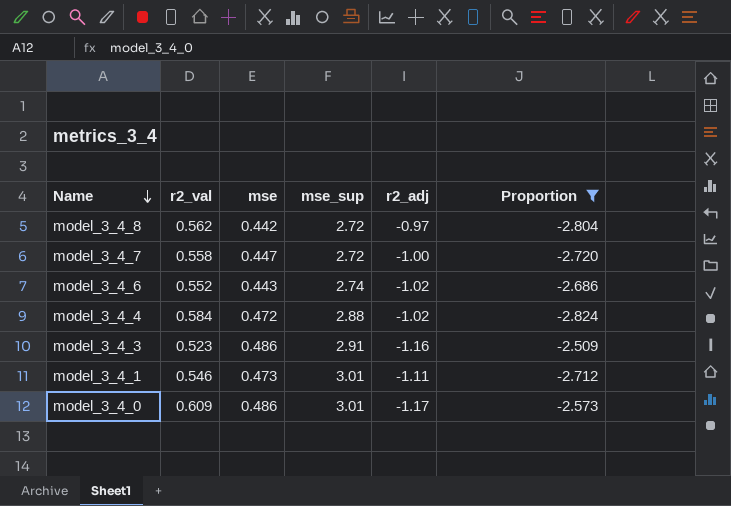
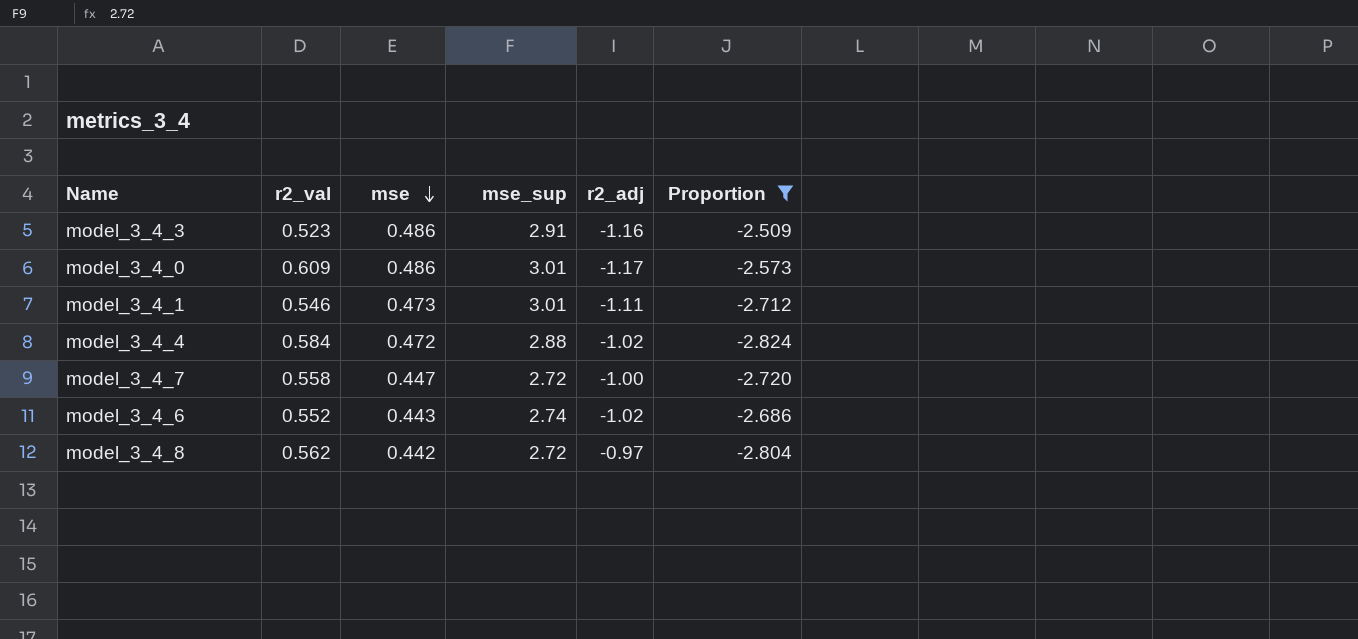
row order: Name descending -> mse descending

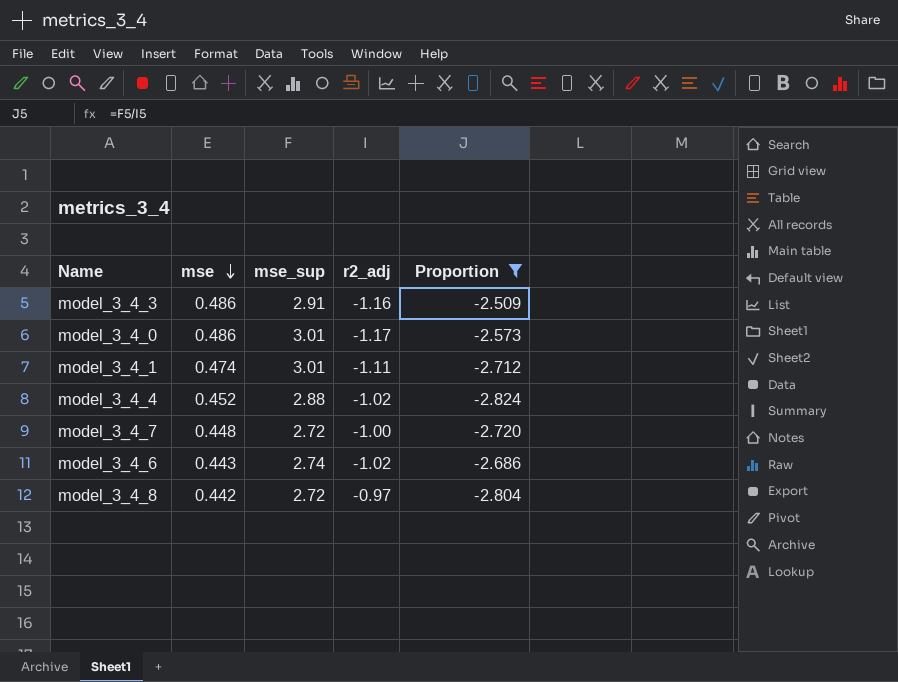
column r2_val | position: 2 -> none
model_3_4_1 | mse: 0.473 -> 0.474
model_3_4_4 | mse: 0.472 -> 0.452
model_3_4_7 | mse: 0.447 -> 0.448

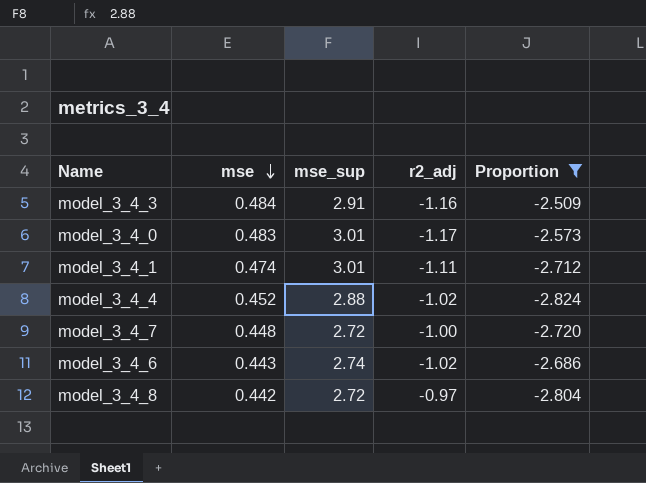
model_3_4_3 | mse: 0.486 -> 0.484
model_3_4_0 | mse: 0.486 -> 0.483

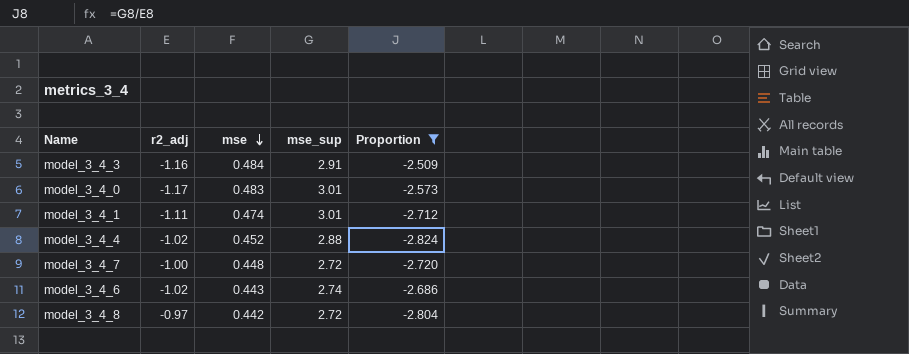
column r2_adj | position: 4 -> 2

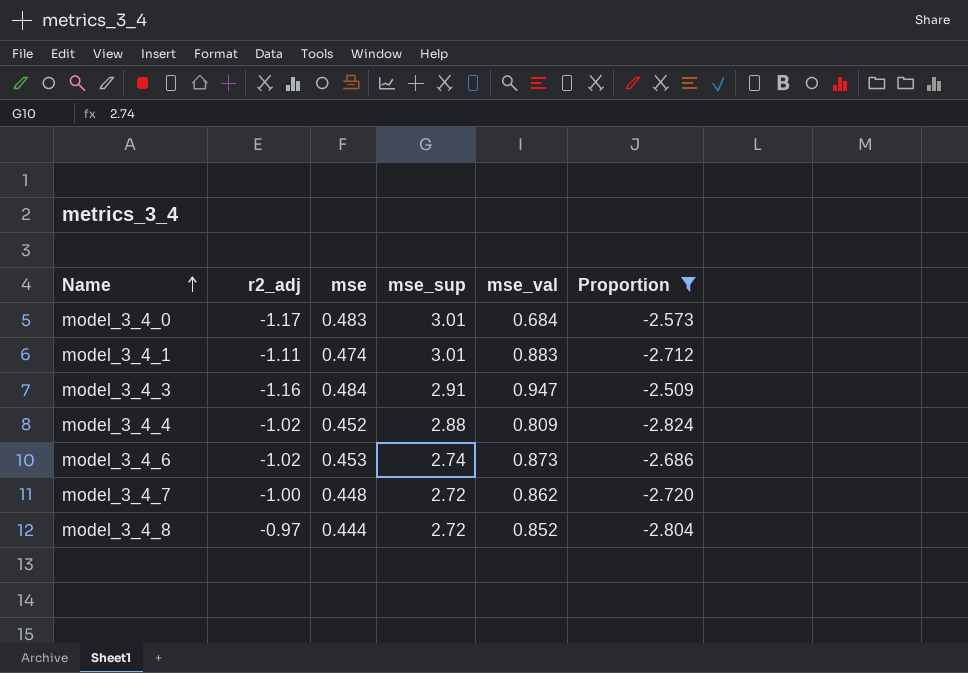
row order: mse descending -> Name ascending
column mse_val | position: none -> 5
model_3_4_6 | mse: 0.443 -> 0.453
model_3_4_8 | mse: 0.442 -> 0.444

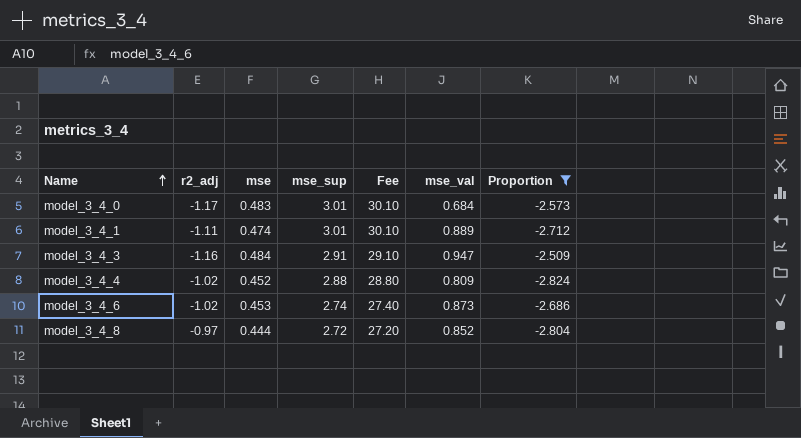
column Fee | formula: none -> [mse_sup] * 10
row model_3_4_7: -1.00 | 0.448 | 2.72 | 0.862 | -2.720 -> none
model_3_4_1 | mse_val: 0.883 -> 0.889

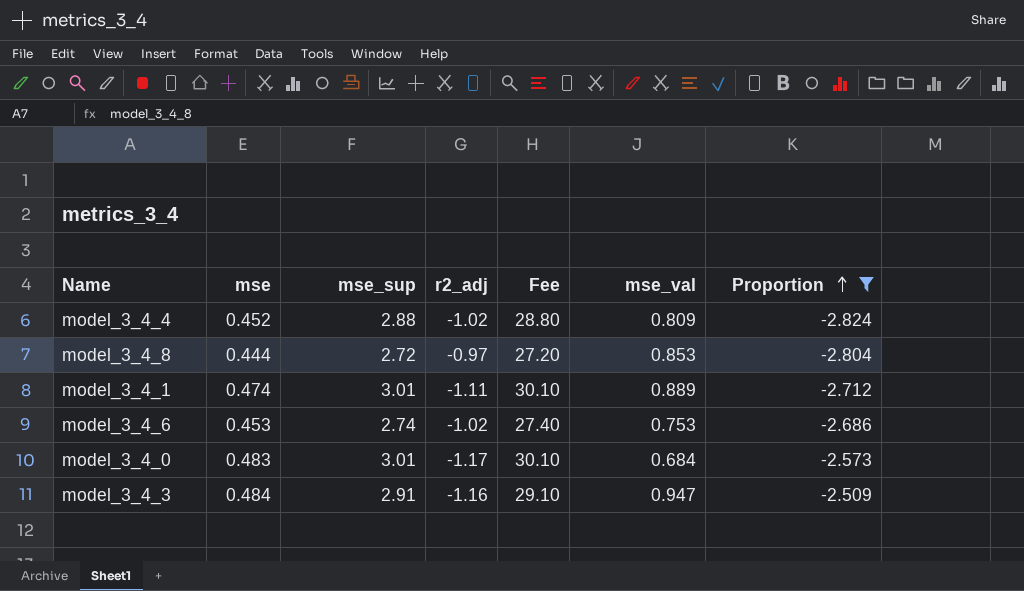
row order: Name ascending -> Proportion ascending
column r2_adj | position: 2 -> 4
model_3_4_8 | mse_val: 0.852 -> 0.853
model_3_4_6 | mse_val: 0.873 -> 0.753

